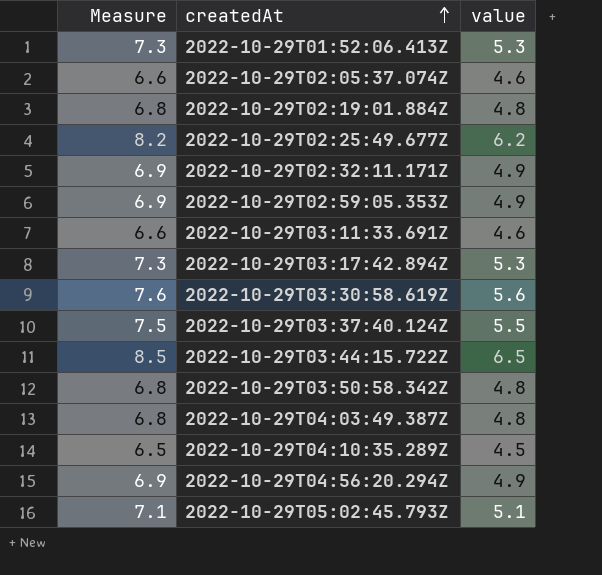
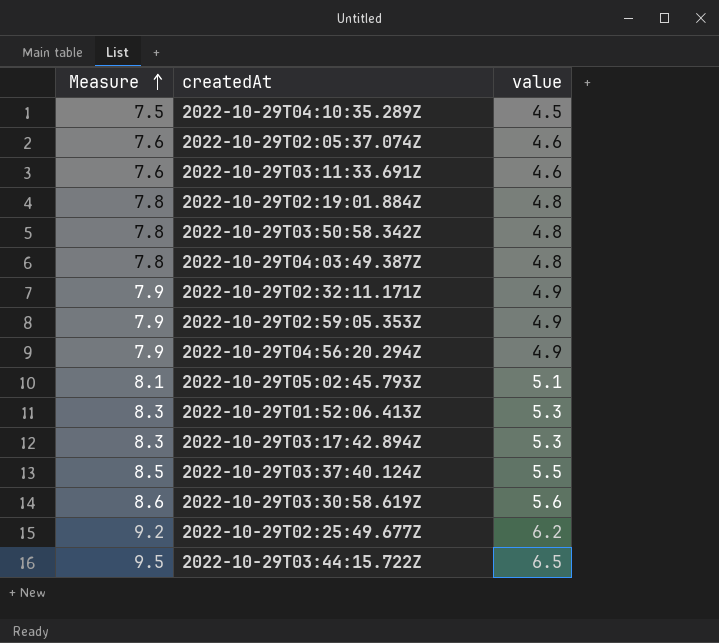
row order: createdAt ascending -> Measure ascending
column Measure | formula: [value] + 2 -> [value] + 3

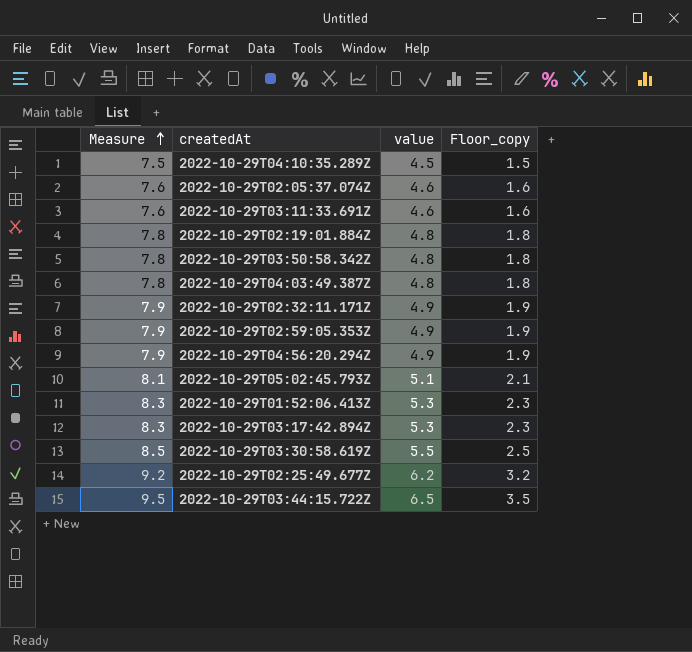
column Floor_copy | formula: none -> [value] - 3
row 2022-10-29T03:37:40.124Z: 8.5 | 5.5 -> none
2022-10-29T03:30:58.619Z | Measure: 8.6 -> 8.5
2022-10-29T03:30:58.619Z | value: 5.6 -> 5.5

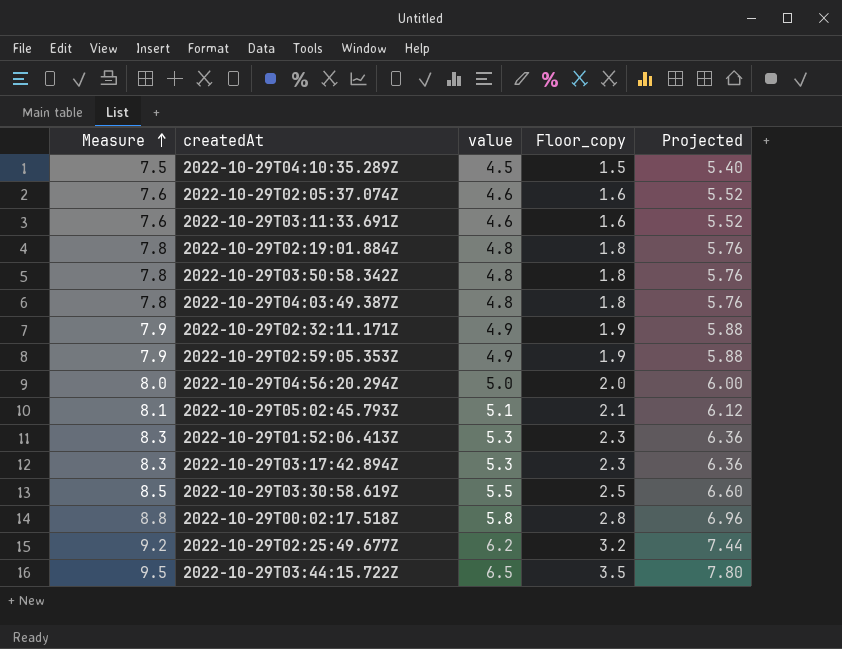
column Projected | formula: none -> [value] * 1.2
2022-10-29T04:56:20.294Z | Measure: 7.9 -> 8.0
2022-10-29T04:56:20.294Z | value: 4.9 -> 5.0
2022-10-29T04:56:20.294Z | Floor_copy: 1.9 -> 2.0
row 2022-10-29T00:02:17.518Z: none -> 8.8 | 5.8 | 2.8 | 6.96

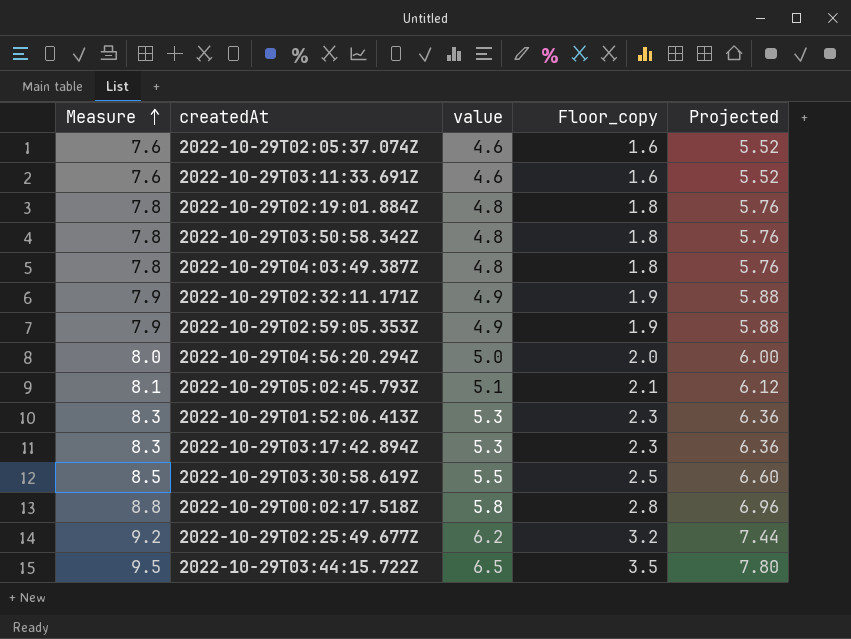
row 2022-10-29T04:10:35.289Z: 7.5 | 4.5 | 1.5 | 5.40 -> none

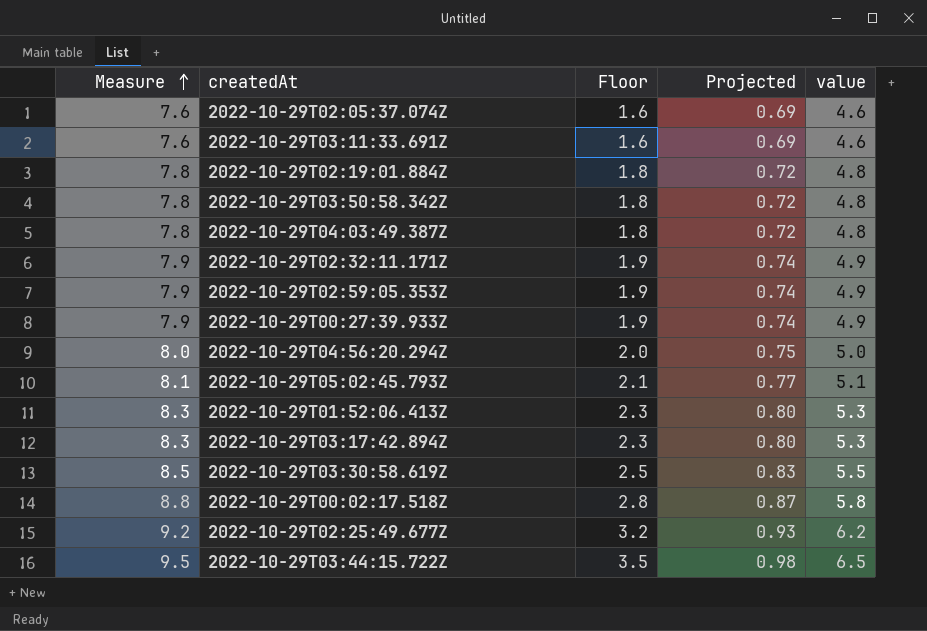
column name: Floor_copy -> Floor
column Projected | formula: [value] * 1.2 -> [value] * 0.15
column value | position: 3 -> 5
row 2022-10-29T00:27:39.933Z: none -> 7.9 | 1.9 | 0.74 | 4.9

